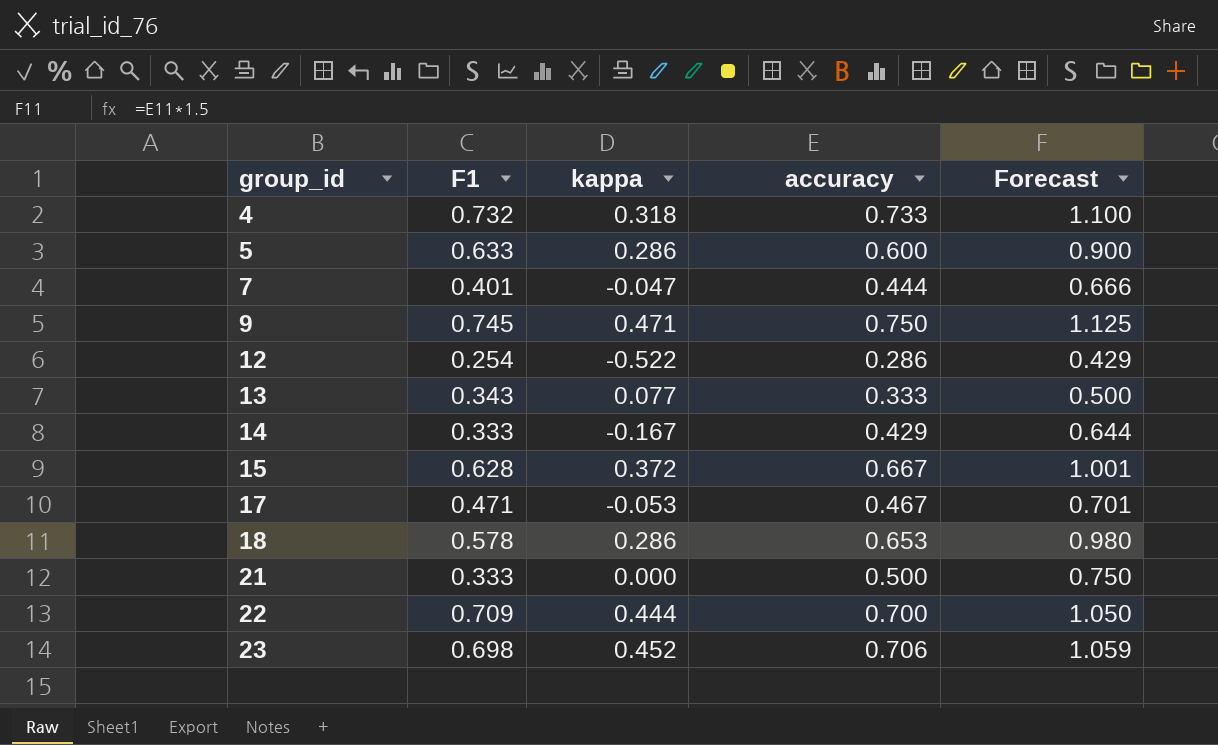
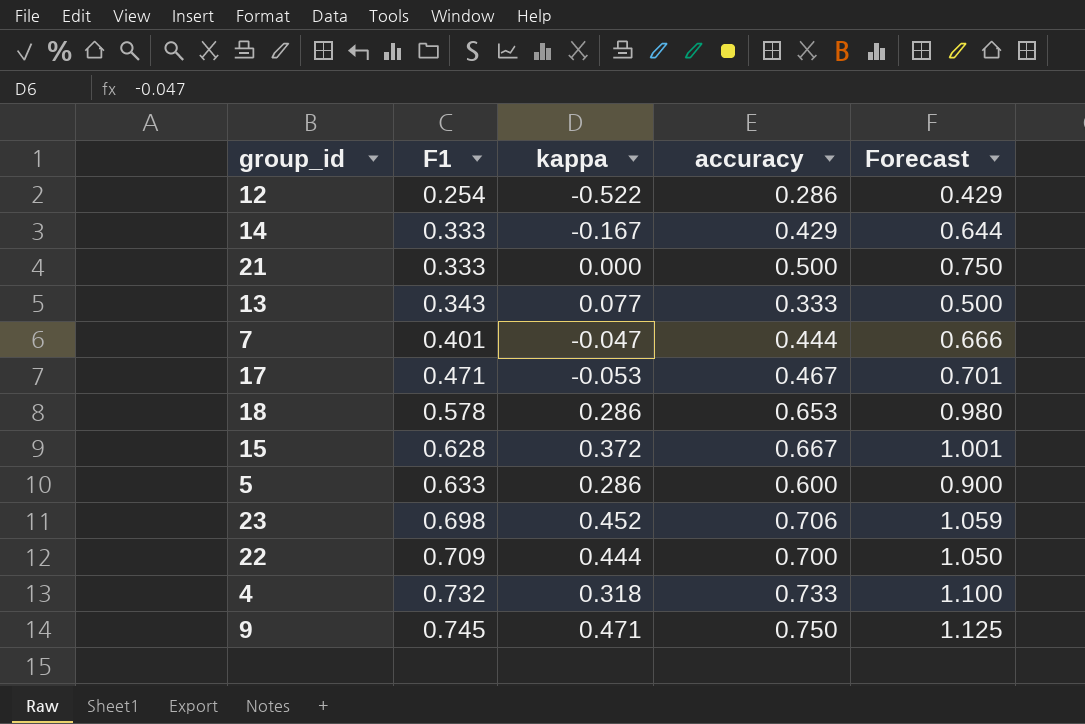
row order: group_id ascending -> F1 ascending

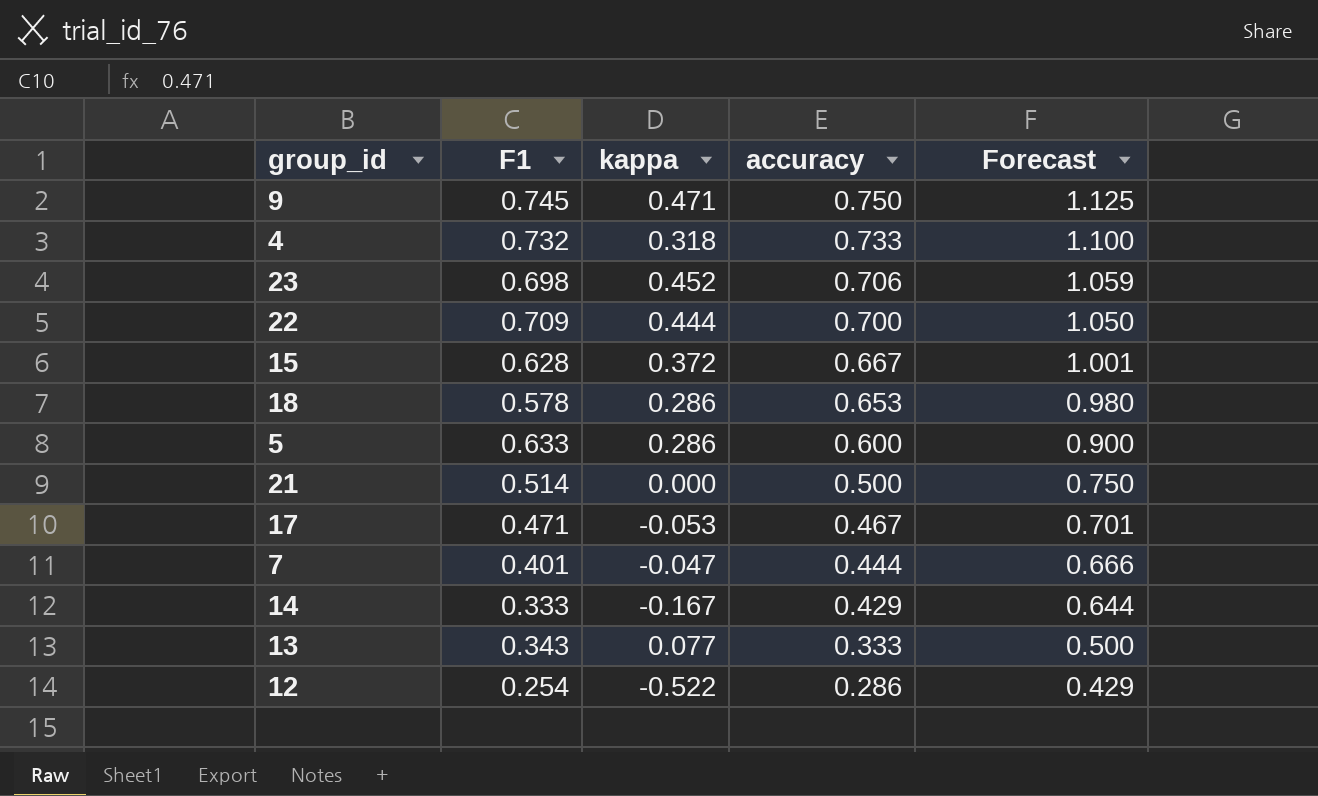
row order: F1 ascending -> accuracy descending
21 | F1: 0.333 -> 0.514

